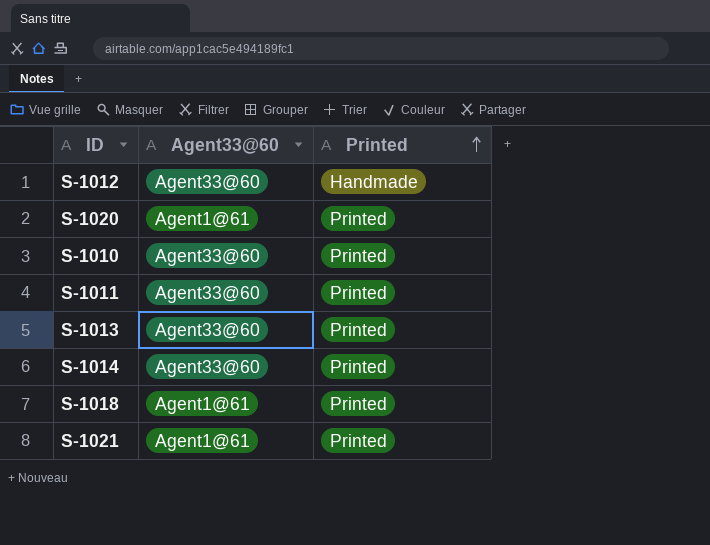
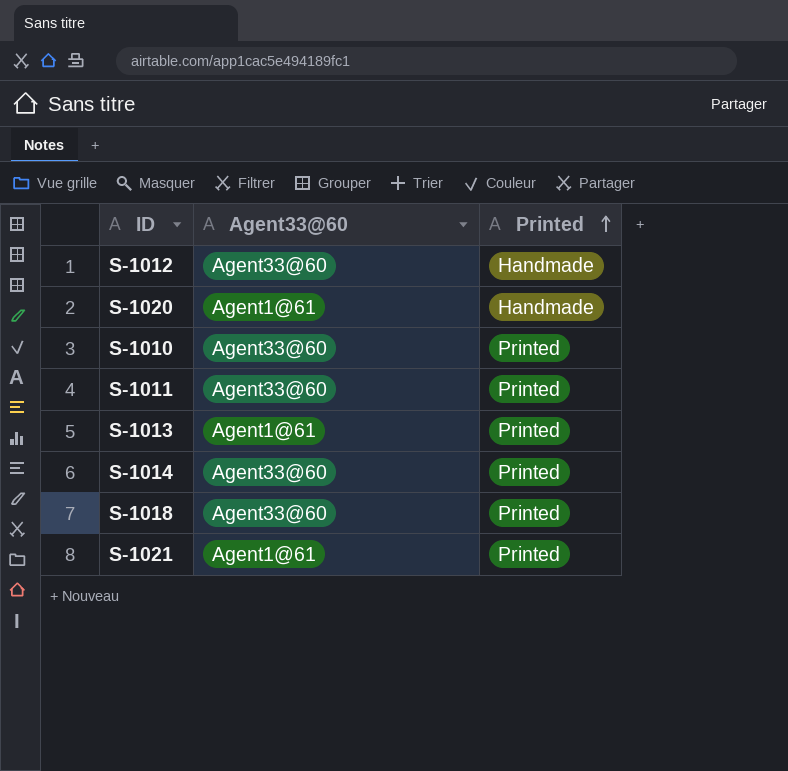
S-1020 | Printed: Printed -> Handmade
S-1013 | Agent33@60: Agent33@60 -> Agent1@61
S-1018 | Agent33@60: Agent1@61 -> Agent33@60

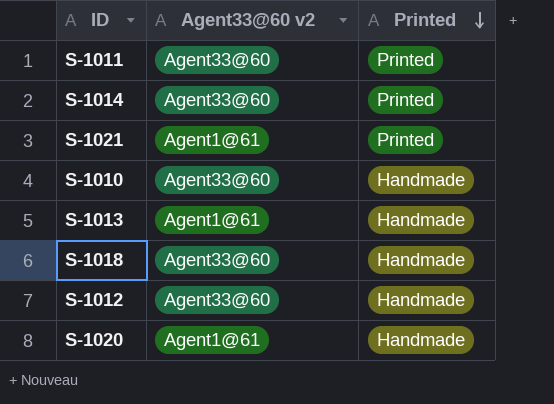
row order: Printed ascending -> Printed descending
column name: Agent33@60 -> Agent33@60 v2
S-1010 | Printed: Printed -> Handmade
S-1013 | Printed: Printed -> Handmade
S-1018 | Printed: Printed -> Handmade

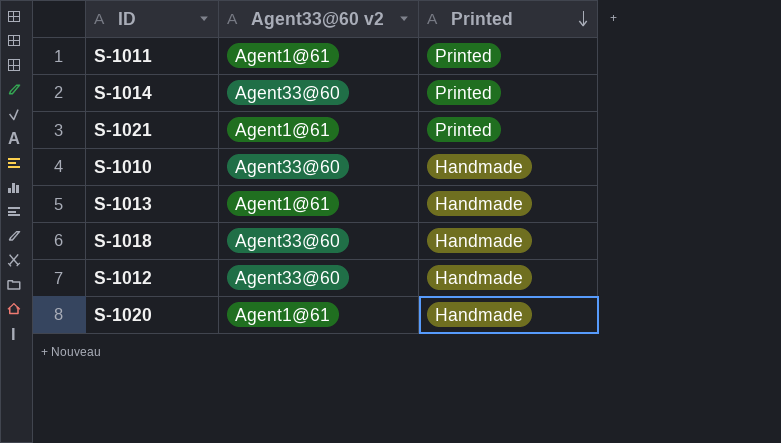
S-1011 | Agent33@60 v2: Agent33@60 -> Agent1@61

